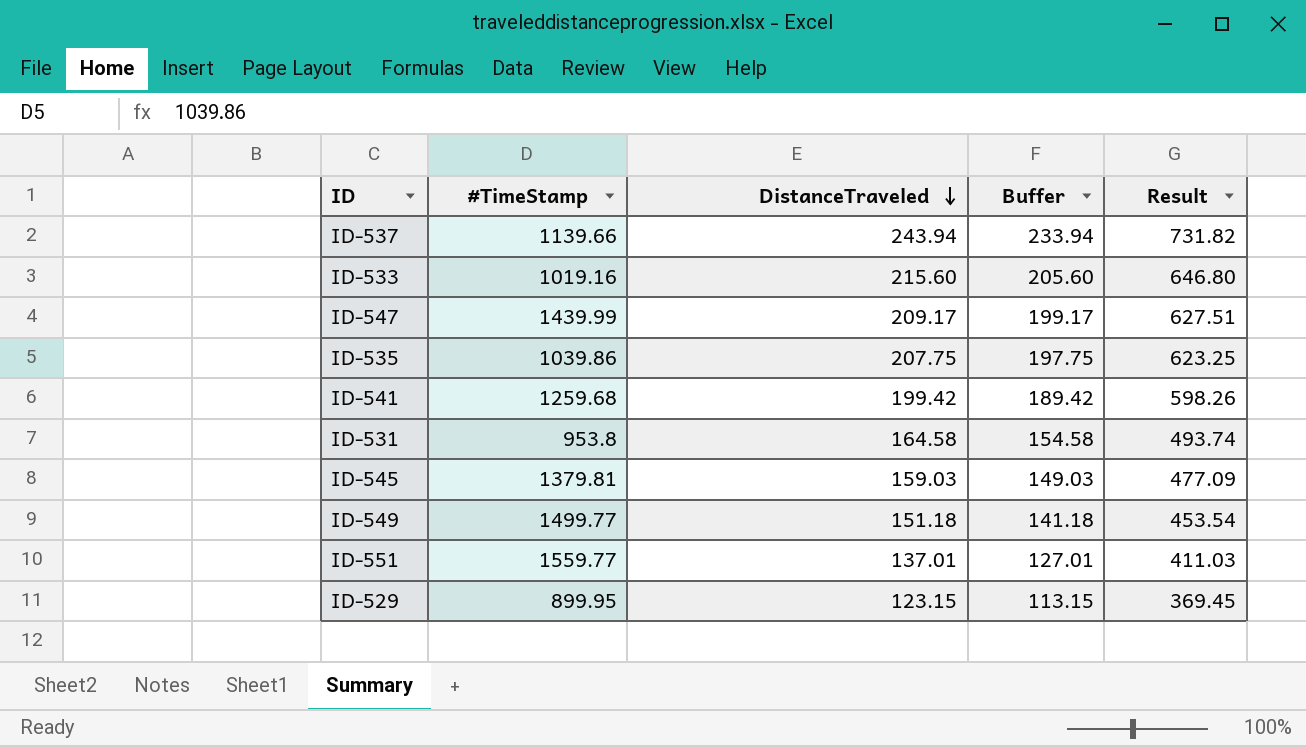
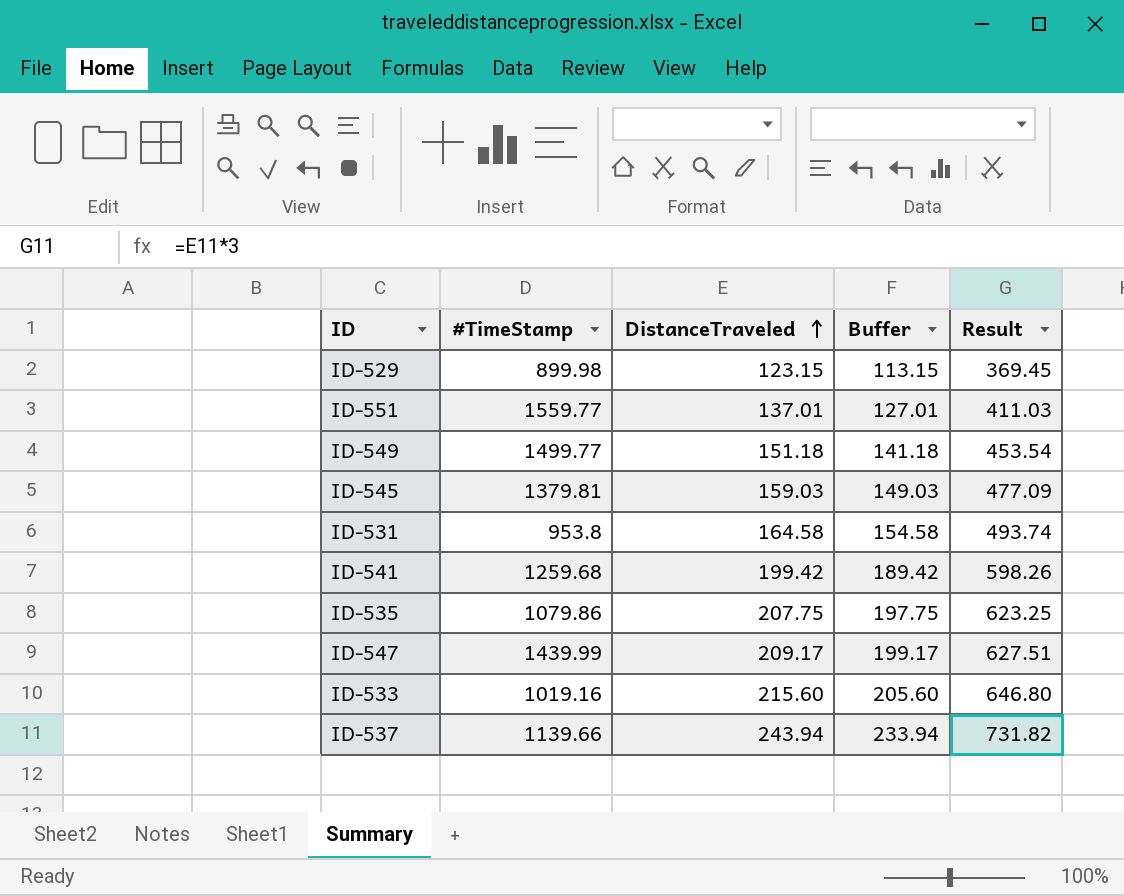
row order: DistanceTraveled descending -> DistanceTraveled ascending
ID-529 | #TimeStamp: 899.95 -> 899.98
ID-535 | #TimeStamp: 1039.86 -> 1079.86

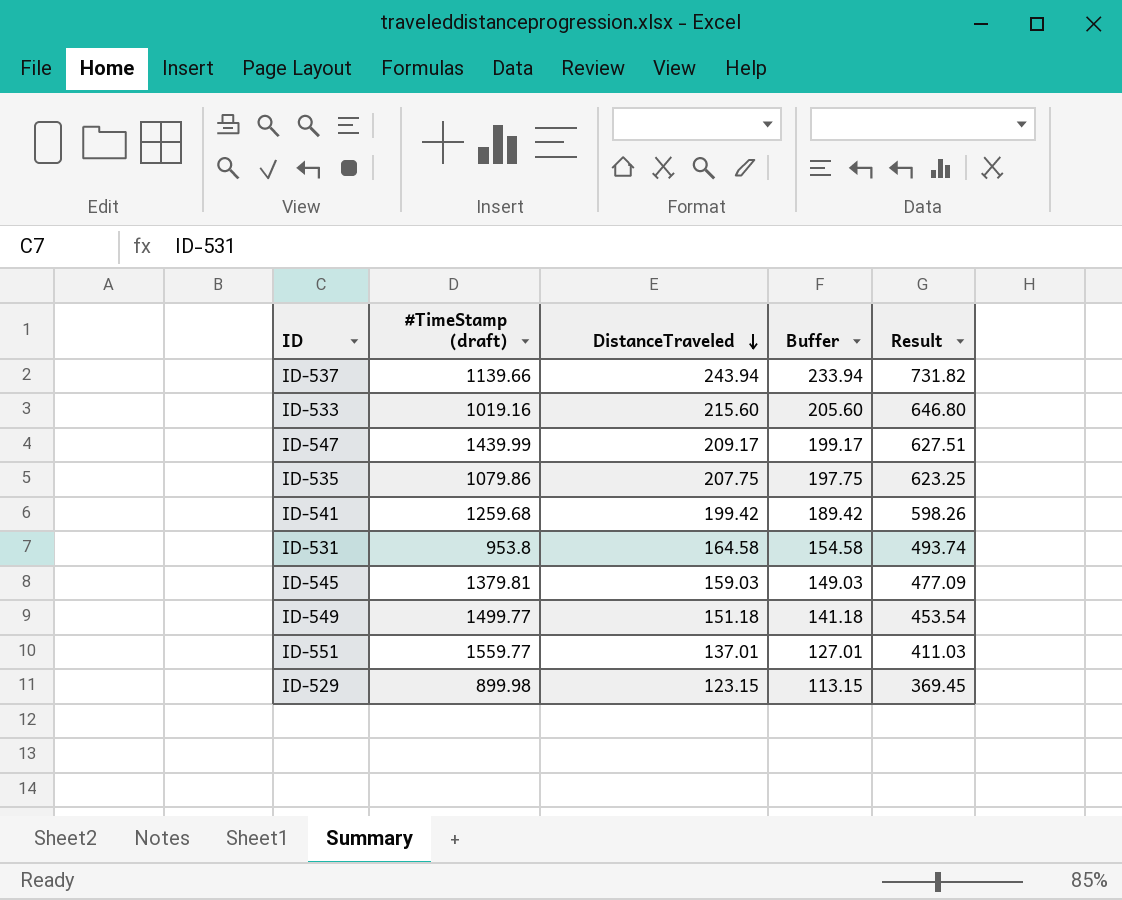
row order: DistanceTraveled ascending -> DistanceTraveled descending
column name: #TimeStamp -> #TimeStamp (draft)

